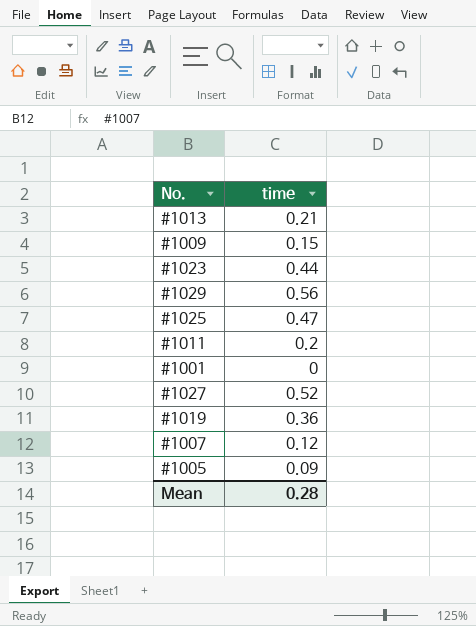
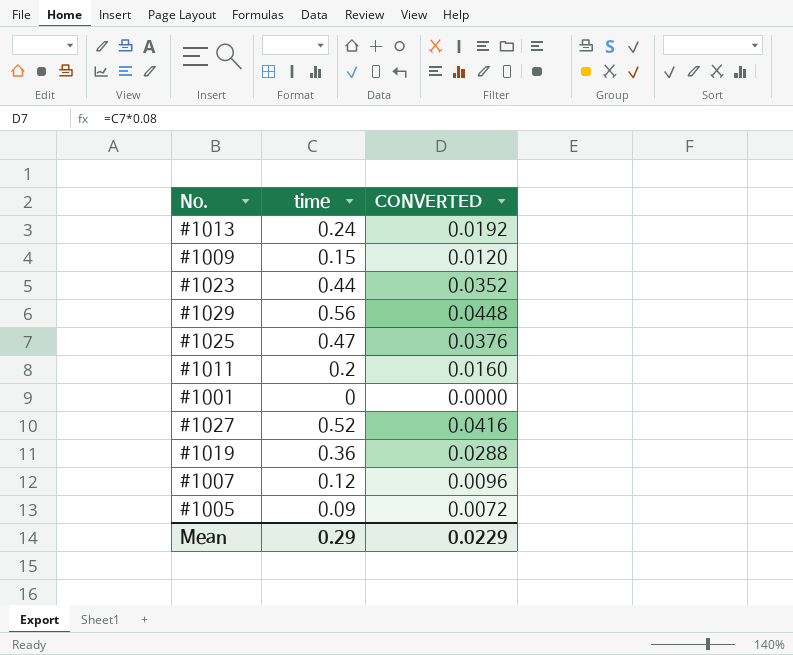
column CONVERTED | formula: none -> [time] * 0.08
#1013 | time: 0.21 -> 0.24
Mean | time: 0.28 -> 0.29

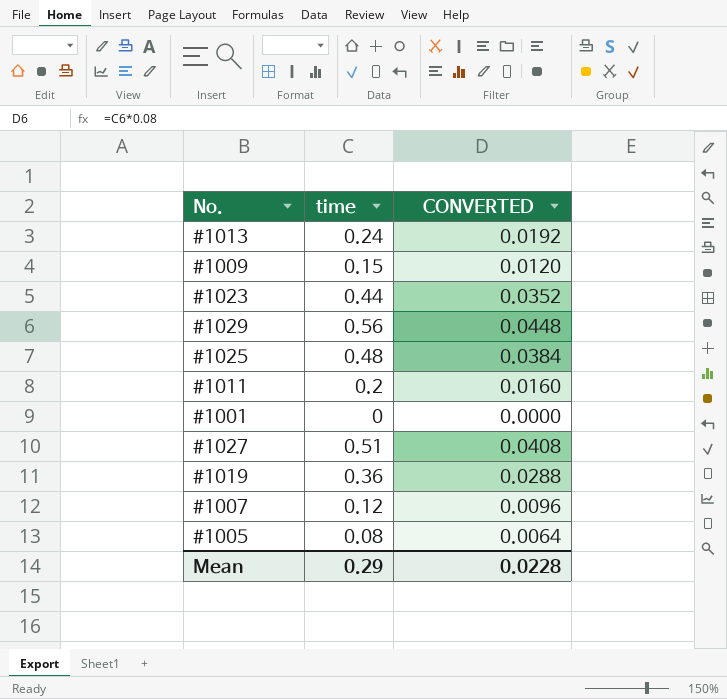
#1025 | time: 0.47 -> 0.48
#1025 | CONVERTED: 0.0376 -> 0.0384
#1027 | time: 0.52 -> 0.51
#1027 | CONVERTED: 0.0416 -> 0.0408
#1005 | time: 0.09 -> 0.08
#1005 | CONVERTED: 0.0072 -> 0.0064
Mean | CONVERTED: 0.0229 -> 0.0228

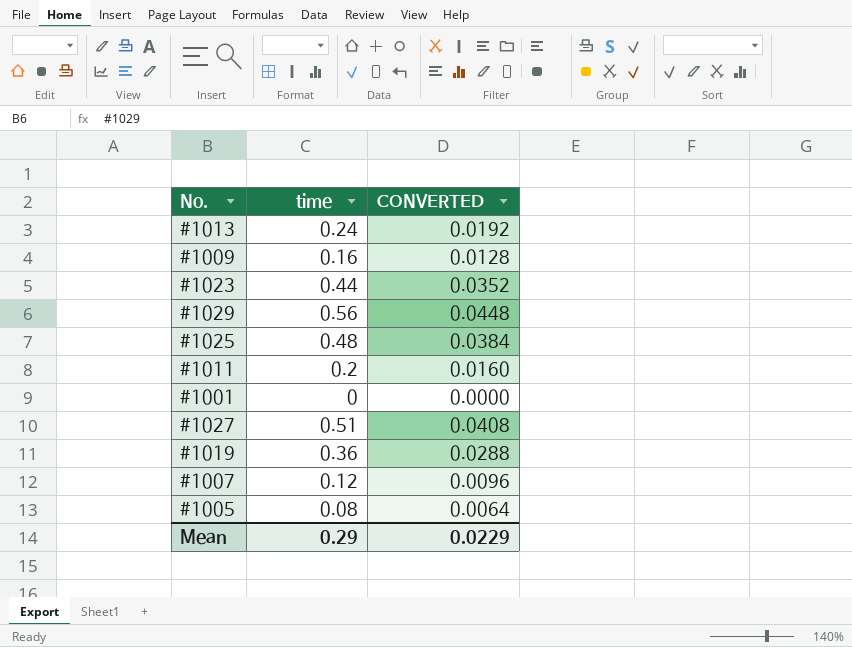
#1009 | time: 0.15 -> 0.16
#1009 | CONVERTED: 0.0120 -> 0.0128
Mean | CONVERTED: 0.0228 -> 0.0229

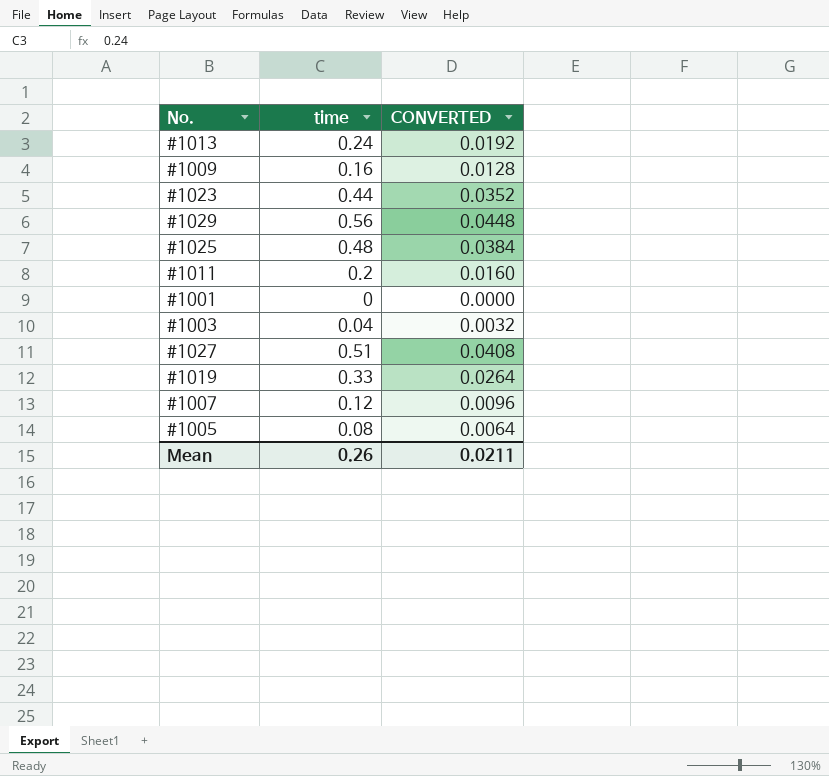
row #1003: none -> 0.04 | 0.0032
#1019 | time: 0.36 -> 0.33
#1019 | CONVERTED: 0.0288 -> 0.0264
Mean | time: 0.29 -> 0.26
Mean | CONVERTED: 0.0229 -> 0.0211

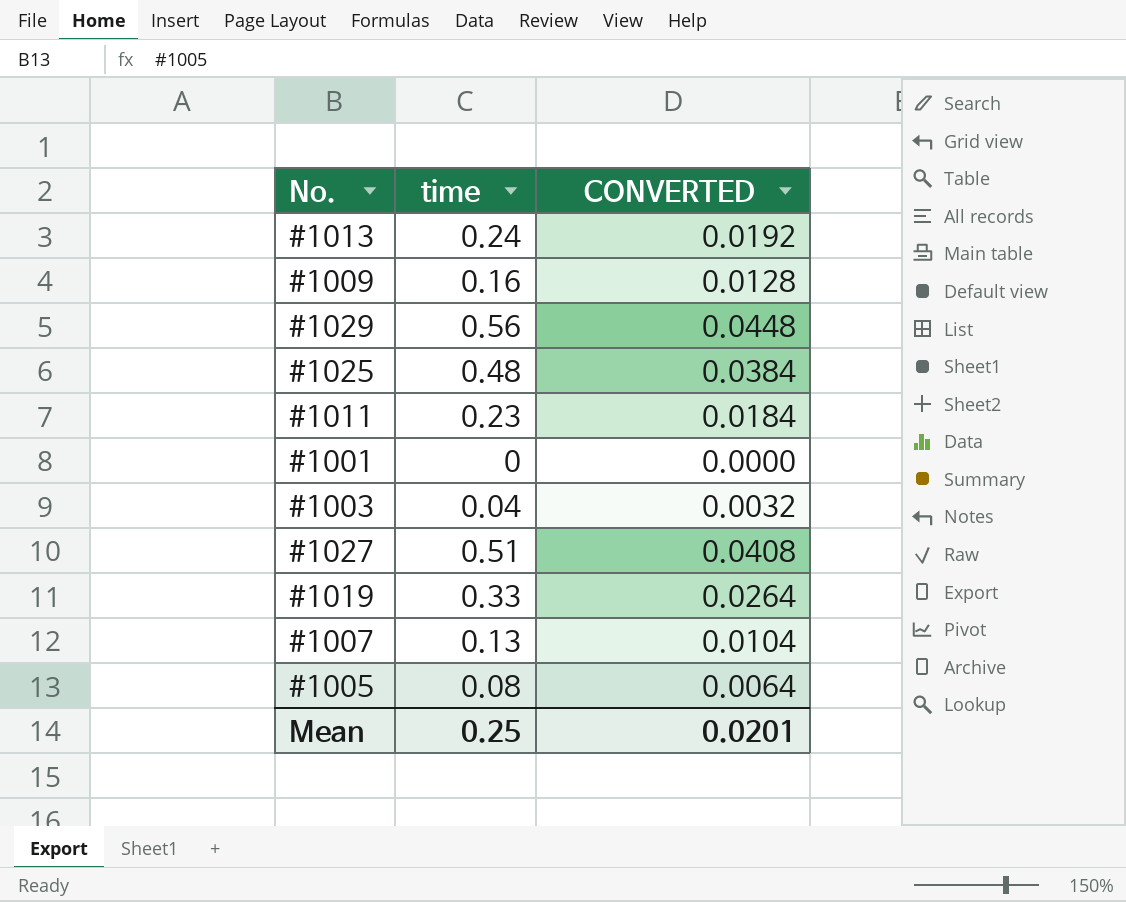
row #1023: 0.44 | 0.0352 -> none
#1011 | time: 0.2 -> 0.23
#1011 | CONVERTED: 0.0160 -> 0.0184
#1007 | time: 0.12 -> 0.13
#1007 | CONVERTED: 0.0096 -> 0.0104
Mean | time: 0.26 -> 0.25
Mean | CONVERTED: 0.0211 -> 0.0201

